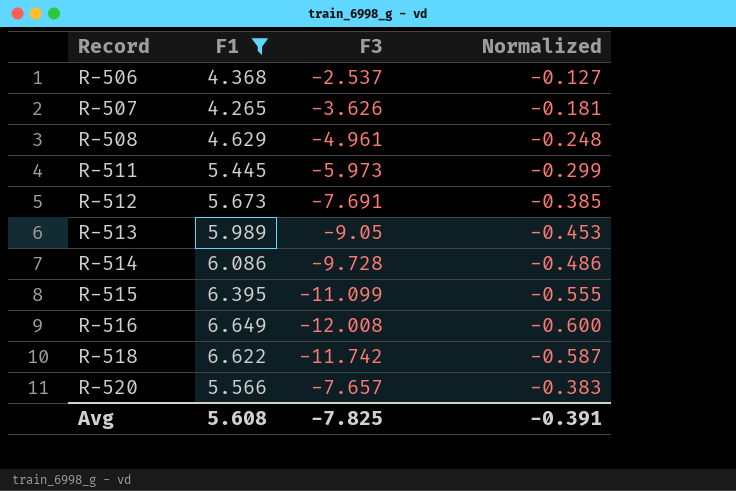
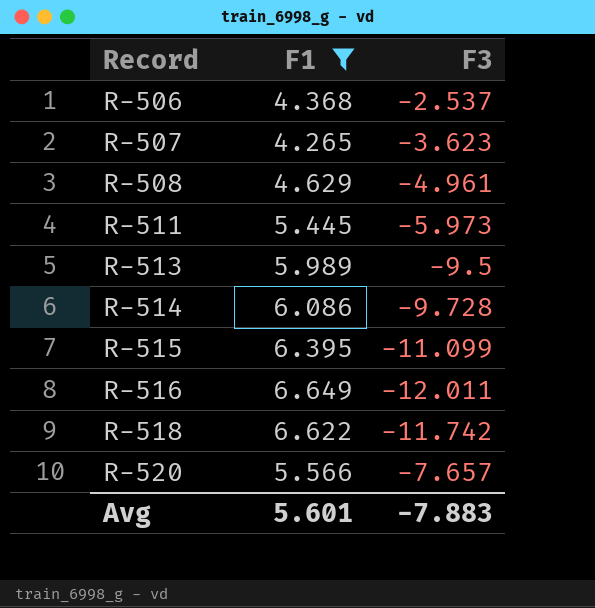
column Normalized | formula: [F3] * 0.05 -> none
row R-512: 5.673 | -7.691 | -0.385 -> none
R-507 | F3: -3.626 -> -3.623
R-513 | F3: -9.05 -> -9.5
R-516 | F3: -12.008 -> -12.011
Avg | F1: 5.608 -> 5.601
Avg | F3: -7.825 -> -7.883

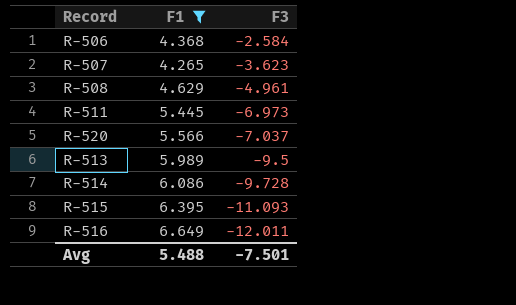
row order: Record ascending -> F3 descending
row R-518: 6.622 | -11.742 -> none
R-506 | F3: -2.537 -> -2.584
R-511 | F3: -5.973 -> -6.973
R-520 | F3: -7.657 -> -7.037
R-515 | F3: -11.099 -> -11.093
Avg | F1: 5.601 -> 5.488
Avg | F3: -7.883 -> -7.501

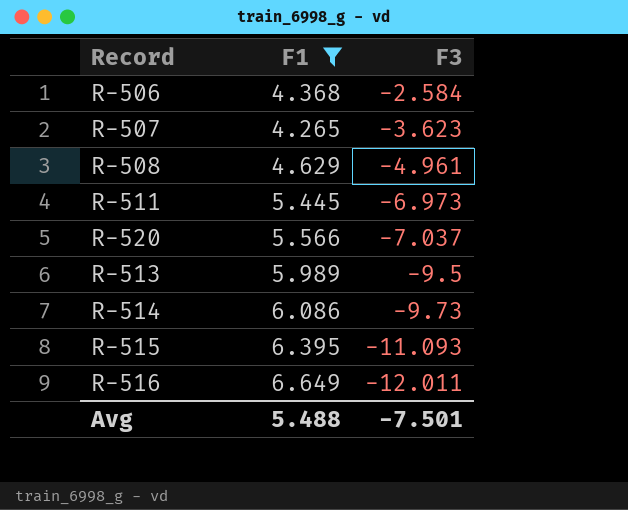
R-514 | F3: -9.728 -> -9.73

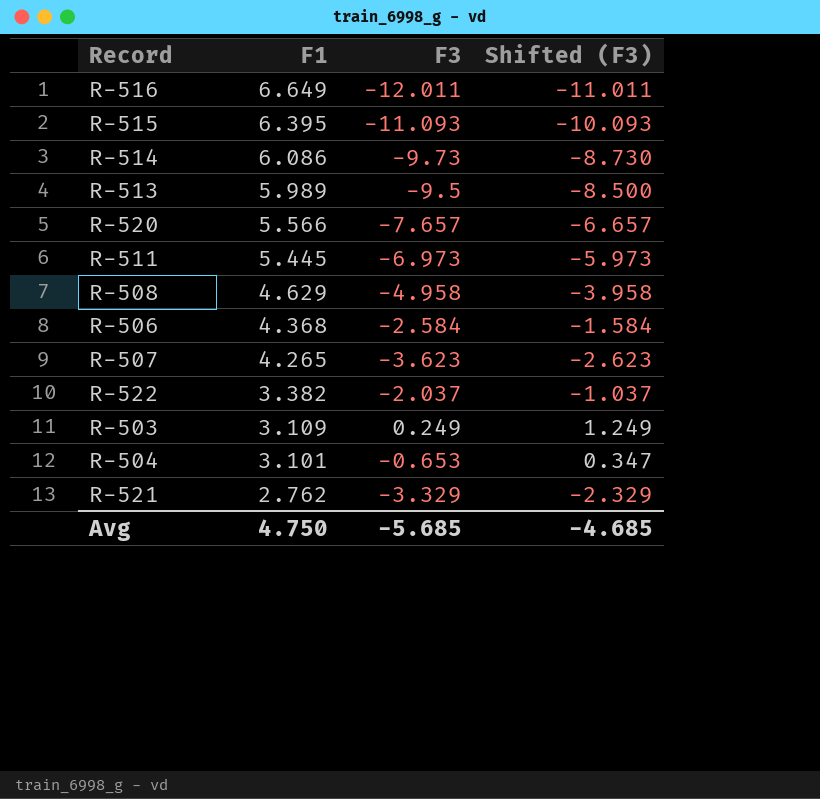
filter: F1 >= 4.265 -> none
row order: F3 descending -> F1 descending
column Shifted (F3) | formula: none -> [F3] + 1
R-520 | F3: -7.037 -> -7.657
R-508 | F3: -4.961 -> -4.958
Avg | F1: 5.488 -> 4.750
Avg | F3: -7.501 -> -5.685

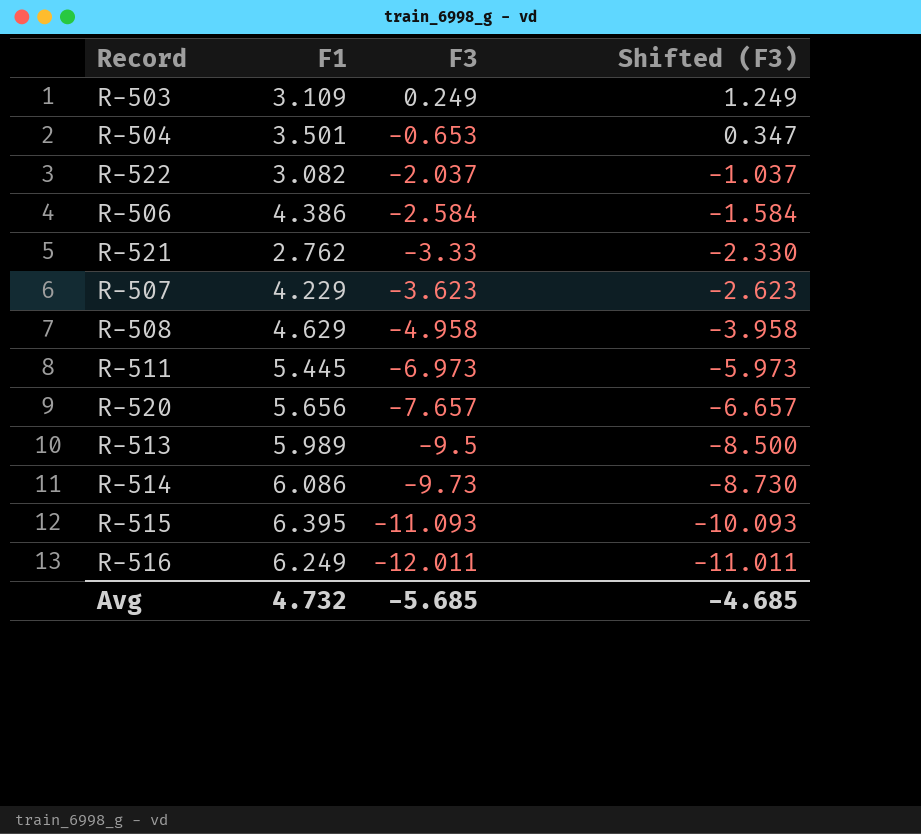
row order: F1 descending -> F3 descending
R-504 | F1: 3.101 -> 3.501
R-522 | F1: 3.382 -> 3.082
R-506 | F1: 4.368 -> 4.386
R-521 | F3: -3.329 -> -3.33
R-521 | Shifted (F3): -2.329 -> -2.330
R-507 | F1: 4.265 -> 4.229
R-520 | F1: 5.566 -> 5.656
R-516 | F1: 6.649 -> 6.249
Avg | F1: 4.750 -> 4.732

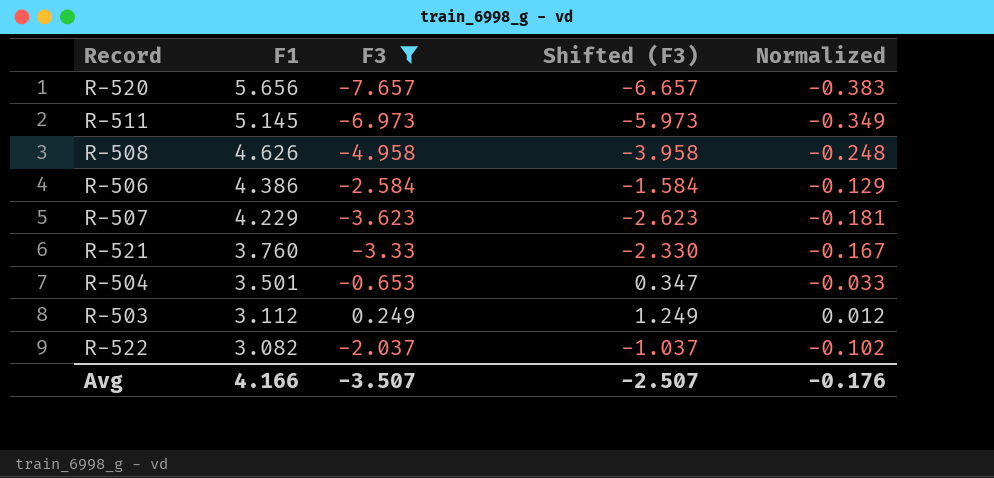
filter: none -> F3 >= -7.657
row order: F3 descending -> F1 descending
column Normalized | formula: none -> [F3] * 0.05
R-511 | F1: 5.445 -> 5.145
R-508 | F1: 4.629 -> 4.626
R-521 | F1: 2.762 -> 3.760
R-503 | F1: 3.109 -> 3.112
Avg | F1: 4.732 -> 4.166
Avg | F3: -5.685 -> -3.507
Avg | Shifted (F3): -4.685 -> -2.507

